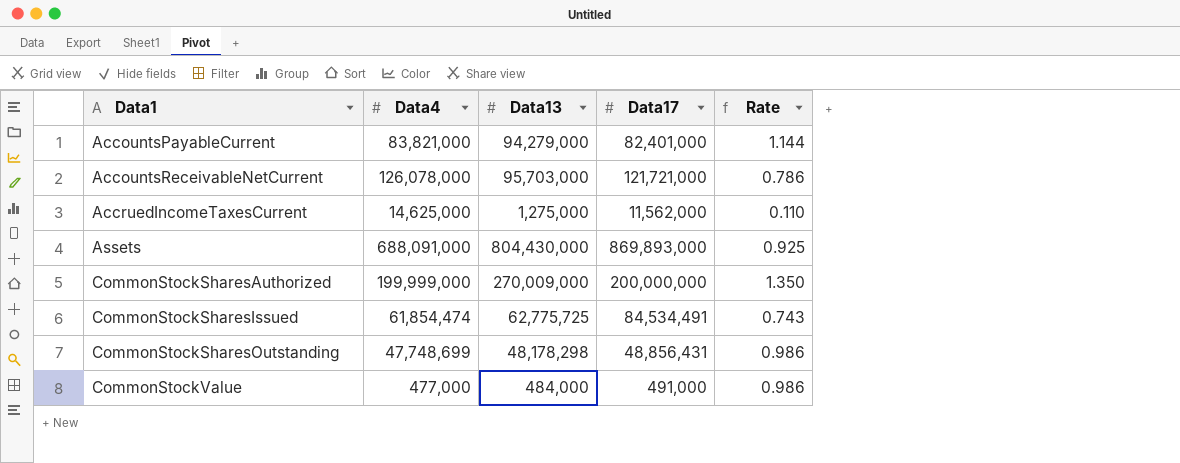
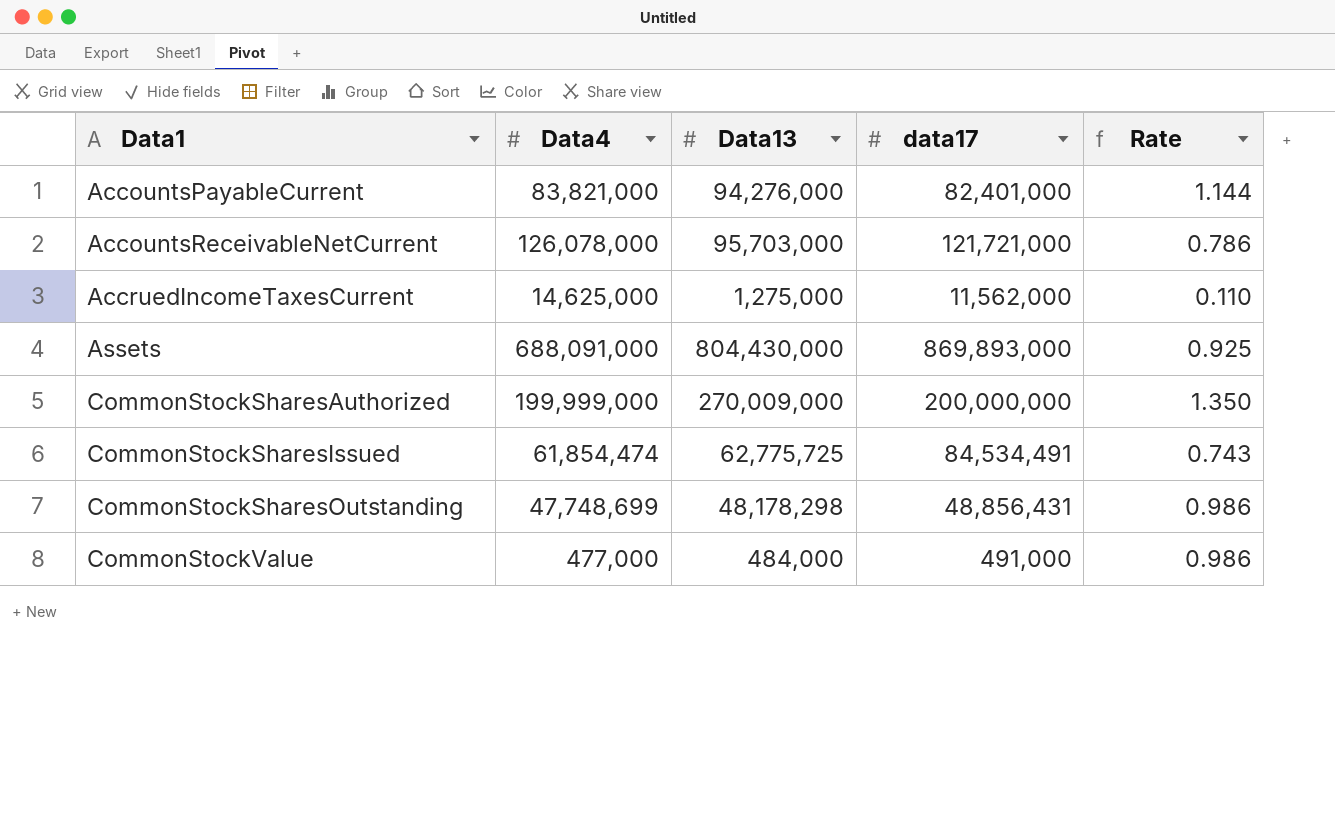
column name: Data17 -> data17
AccountsPayableCurrent | Data13: 94,279,000 -> 94,276,000

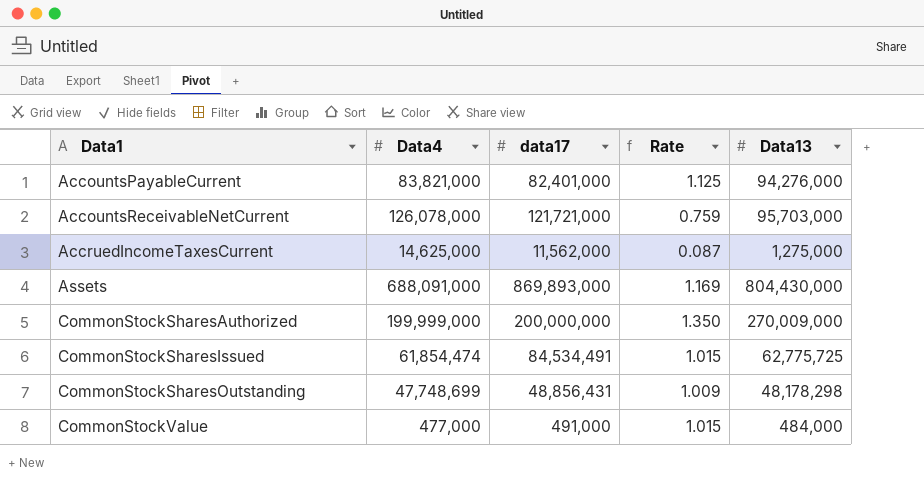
column Rate | formula: [Data13] / [data17] -> [Data13] / [Data4]
column Data13 | position: 3 -> 5

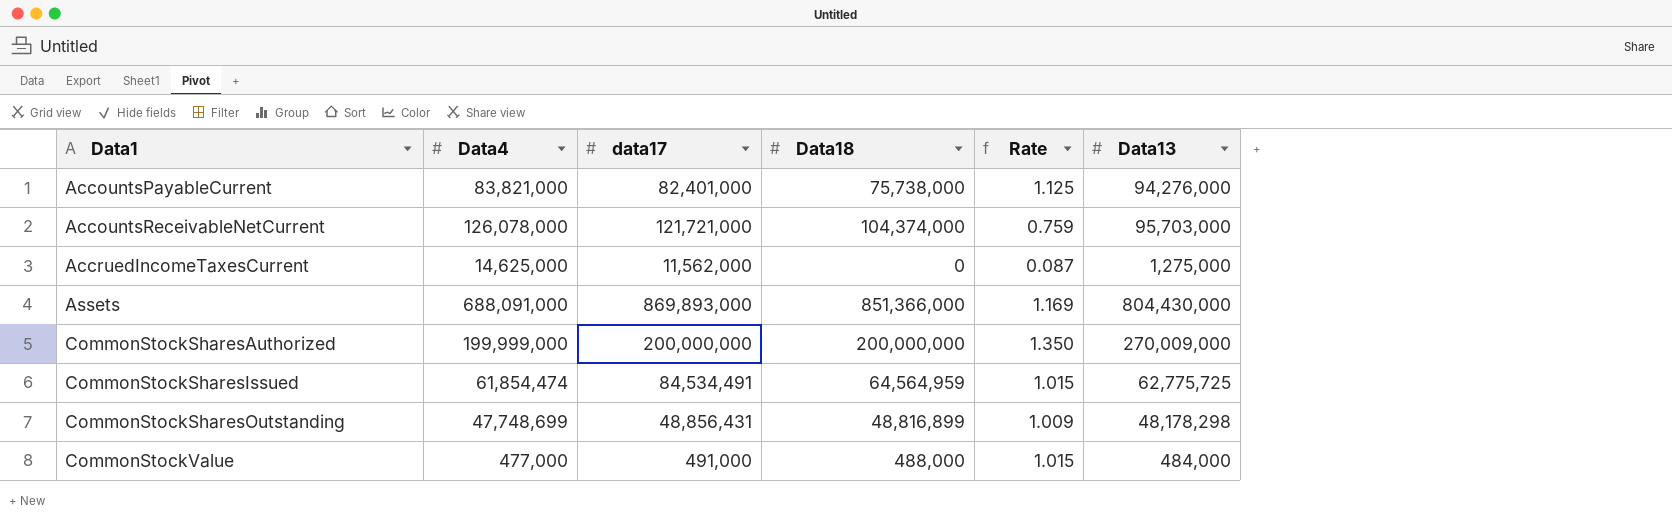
column Data18 | position: none -> 4

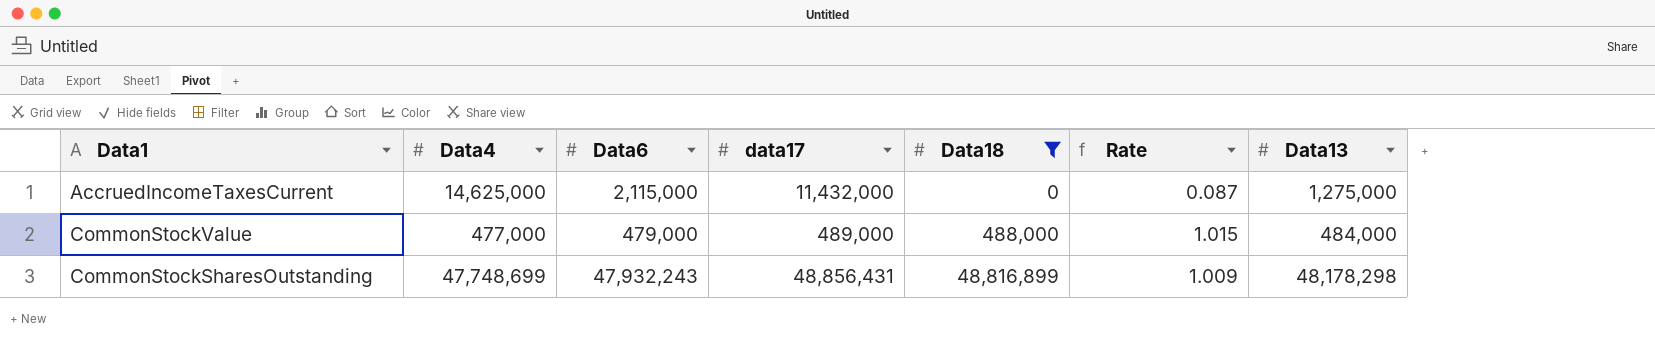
filter: none -> Data18 <= 48,816,899
row order: Data1 ascending -> Data18 ascending
column Data6 | position: none -> 3
AccruedIncomeTaxesCurrent | data17: 11,562,000 -> 11,432,000
CommonStockValue | data17: 491,000 -> 489,000

